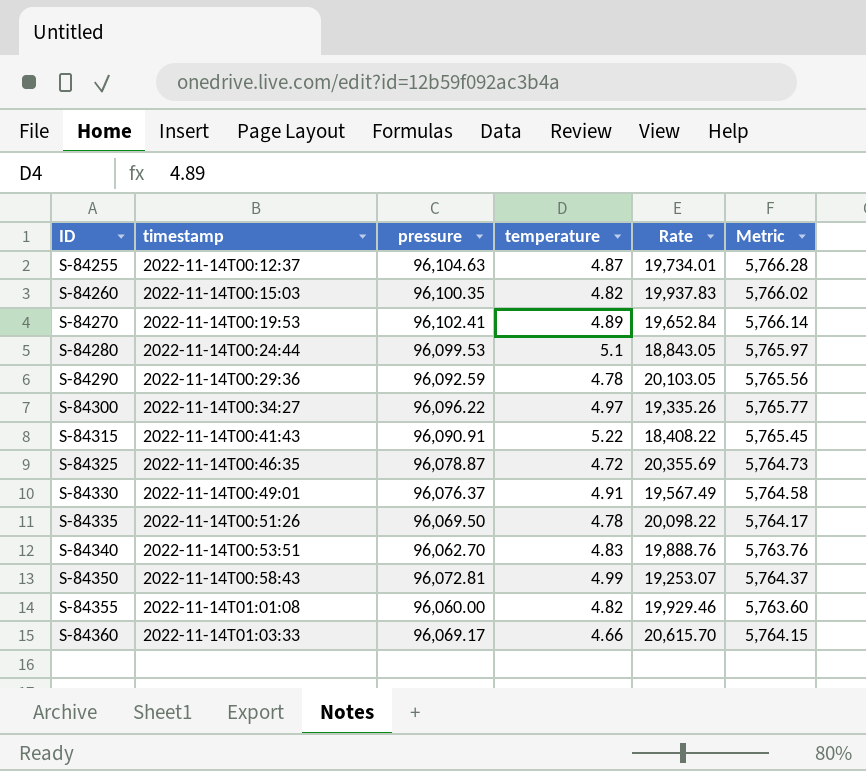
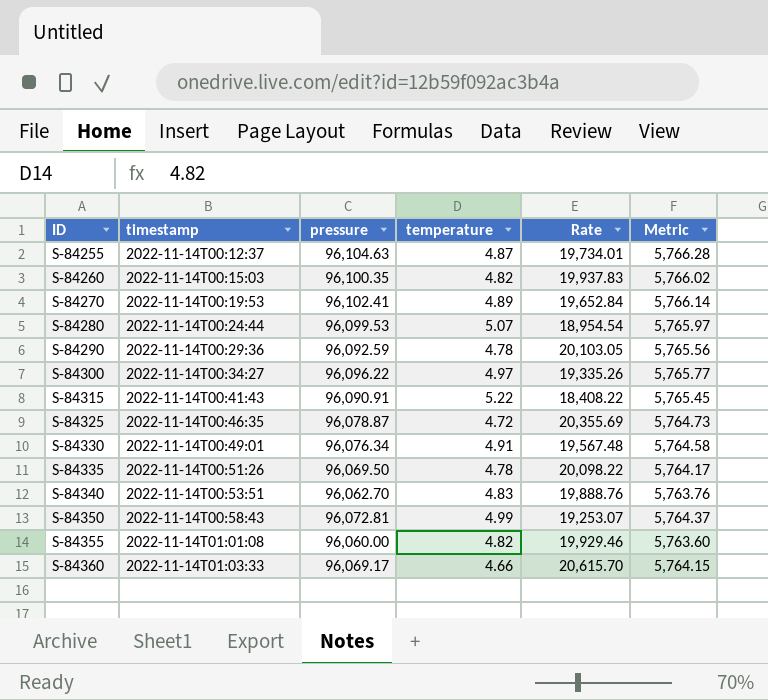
S-84280 | temperature: 5.1 -> 5.07
S-84280 | Rate: 18,843.05 -> 18,954.54
S-84330 | pressure: 96,076.37 -> 96,076.34
S-84330 | Rate: 19,567.49 -> 19,567.48

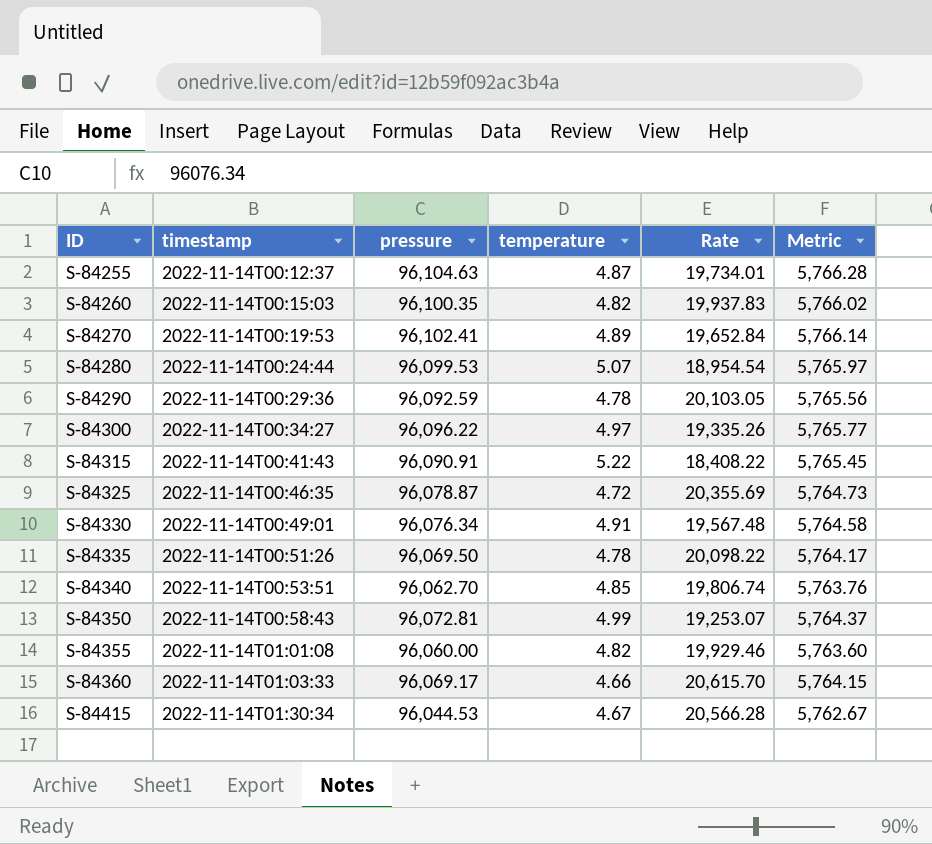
S-84340 | temperature: 4.83 -> 4.85
S-84340 | Rate: 19,888.76 -> 19,806.74
row S-84415: none -> 2022-11-14T01:30:34 | 96,044.53 | 4.67 | 20,566.28 | 5,762.67

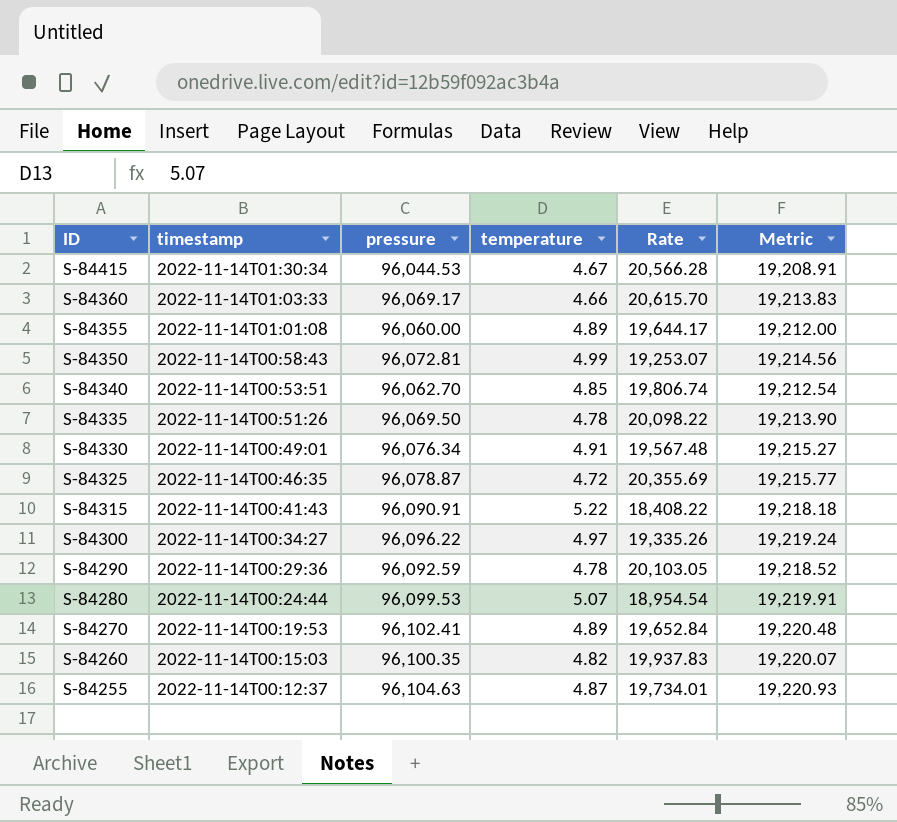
row order: ID ascending -> ID descending
column Metric | formula: [pressure] * 0.06 -> [pressure] * 0.2
S-84355 | temperature: 4.82 -> 4.89
S-84355 | Rate: 19,929.46 -> 19,644.17

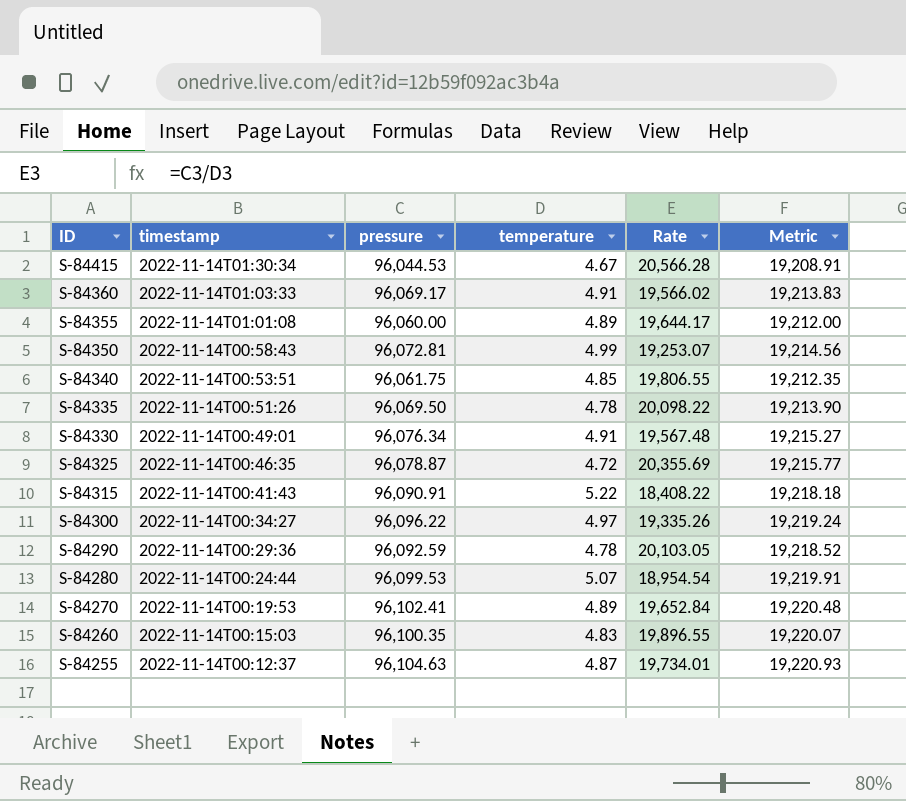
S-84360 | temperature: 4.66 -> 4.91
S-84360 | Rate: 20,615.70 -> 19,566.02
S-84340 | pressure: 96,062.70 -> 96,061.75
S-84340 | Rate: 19,806.74 -> 19,806.55
S-84340 | Metric: 19,212.54 -> 19,212.35
S-84260 | temperature: 4.82 -> 4.83
S-84260 | Rate: 19,937.83 -> 19,896.55

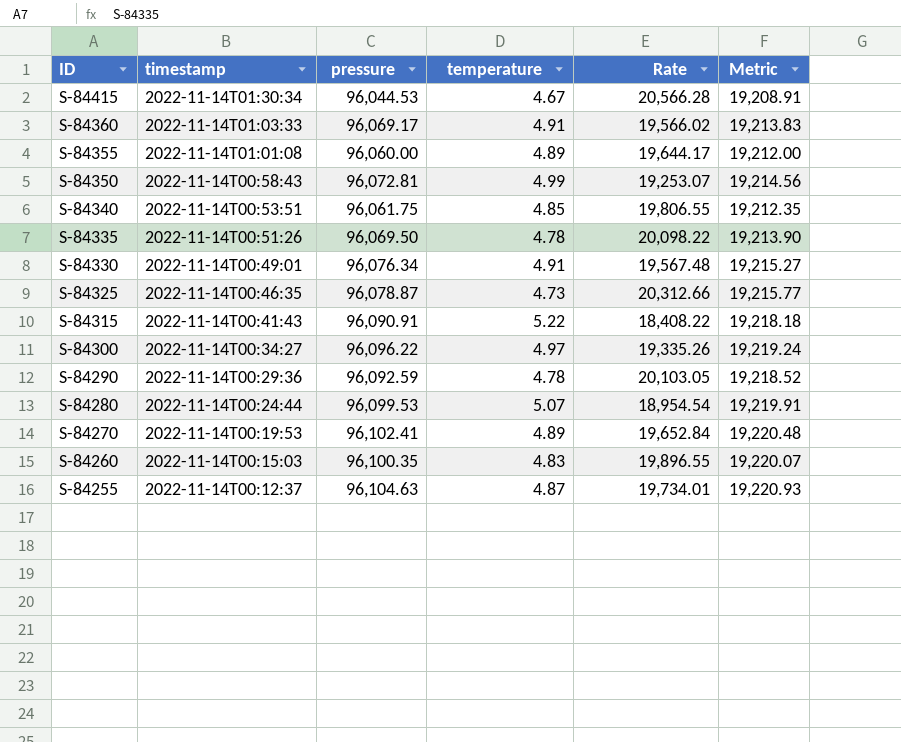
S-84325 | temperature: 4.72 -> 4.73
S-84325 | Rate: 20,355.69 -> 20,312.66

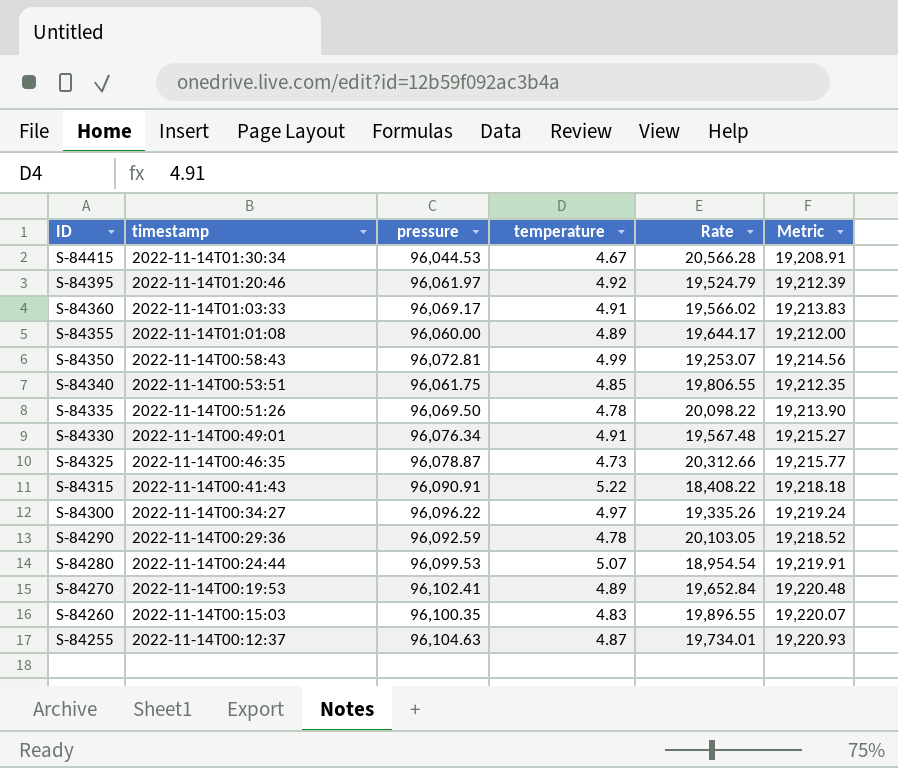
row S-84395: none -> 2022-11-14T01:20:46 | 96,061.97 | 4.92 | 19,524.79 | 19,212.39

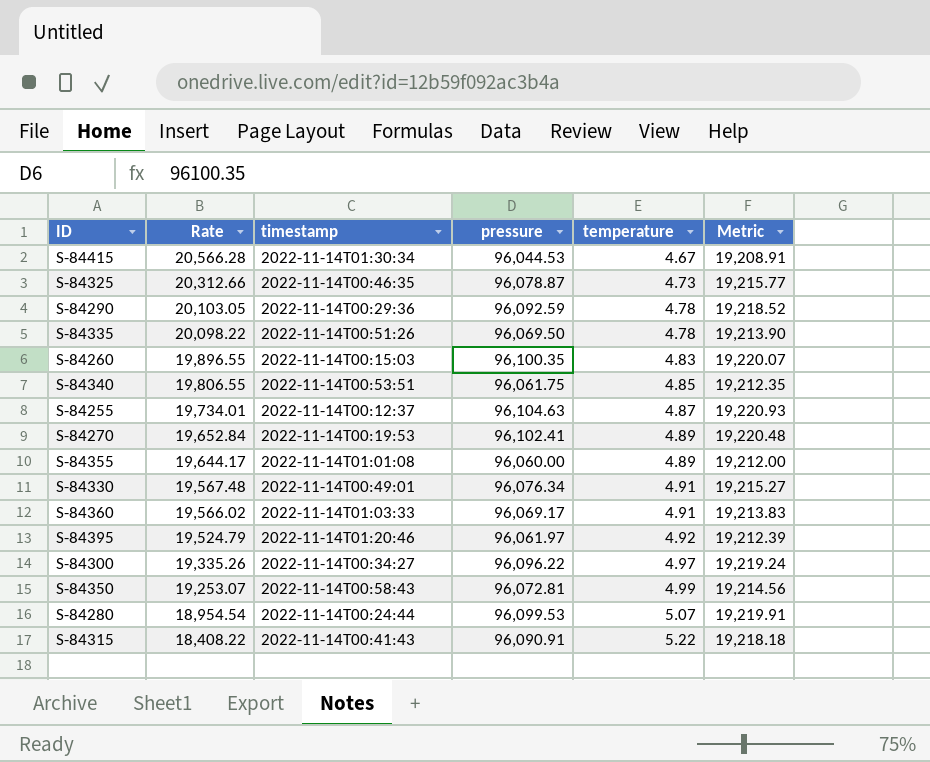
row order: ID descending -> Rate descending
column Rate | position: 5 -> 2

